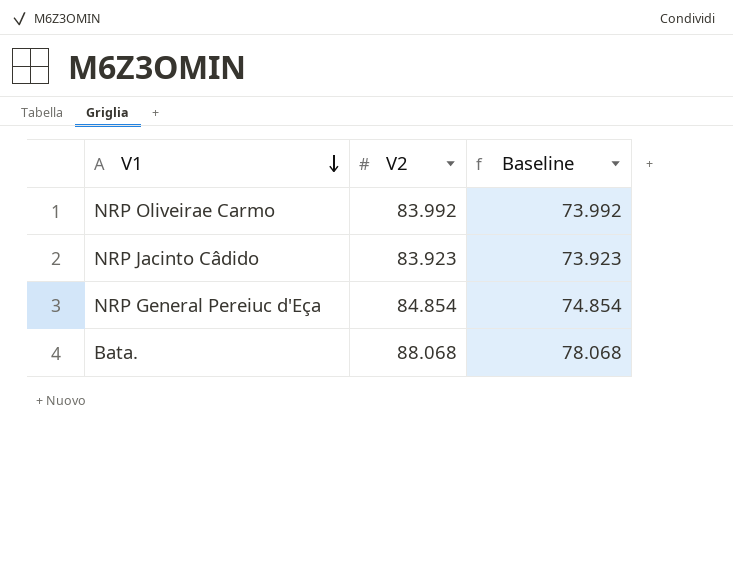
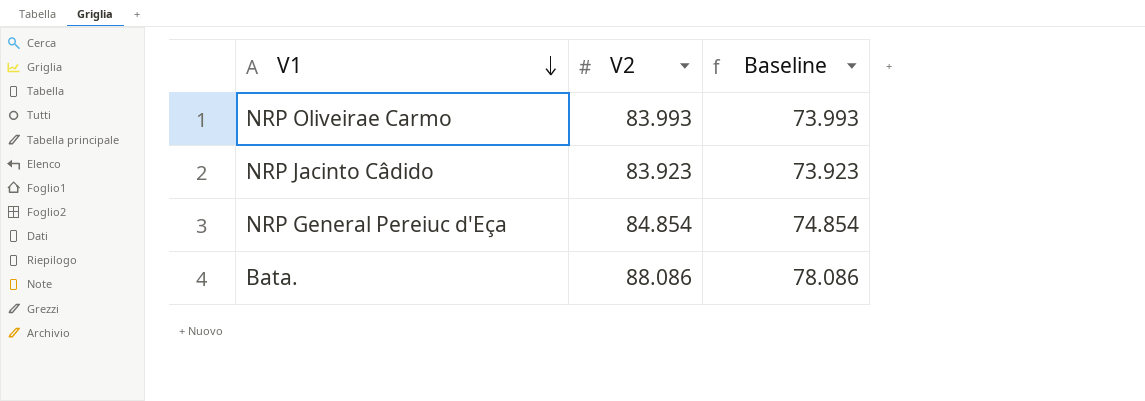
NRP Oliveirae Carmo | V2: 83.992 -> 83.993
NRP Oliveirae Carmo | Baseline: 73.992 -> 73.993
Bata. | V2: 88.068 -> 88.086
Bata. | Baseline: 78.068 -> 78.086

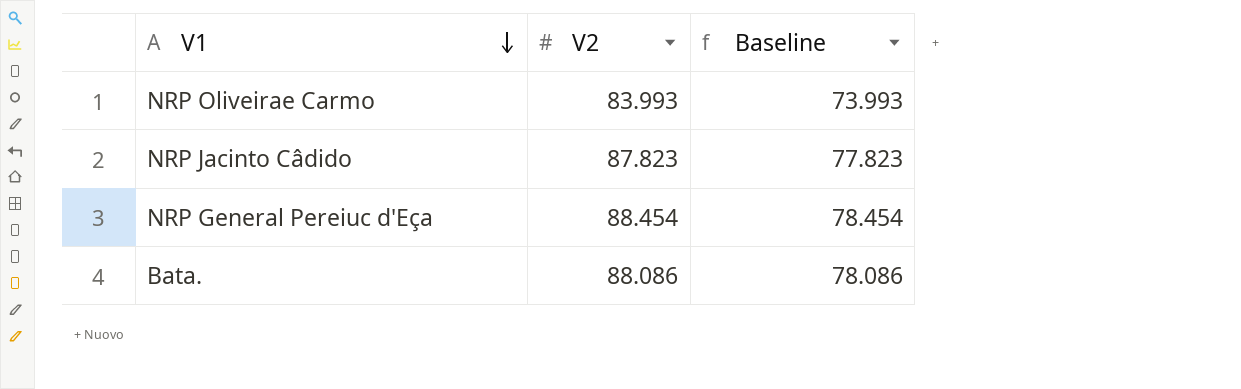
NRP Jacinto Câdido | V2: 83.923 -> 87.823
NRP Jacinto Câdido | Baseline: 73.923 -> 77.823
NRP General Pereiuc d'Eça | V2: 84.854 -> 88.454
NRP General Pereiuc d'Eça | Baseline: 74.854 -> 78.454

